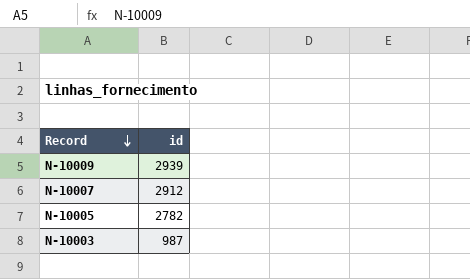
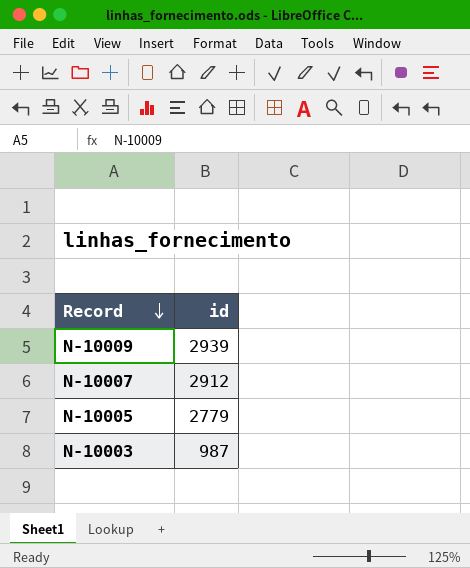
N-10005 | id: 2782 -> 2779

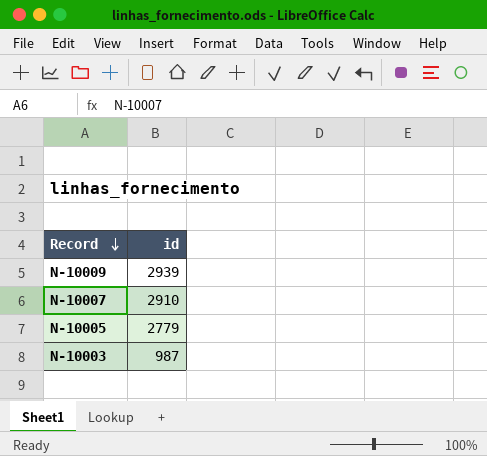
N-10007 | id: 2912 -> 2910

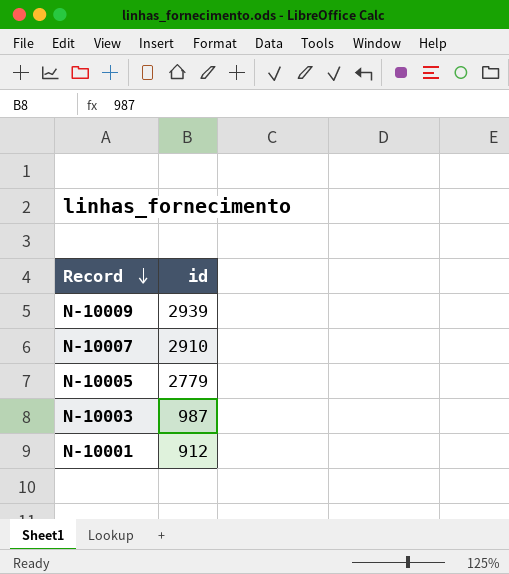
row N-10001: none -> 912

